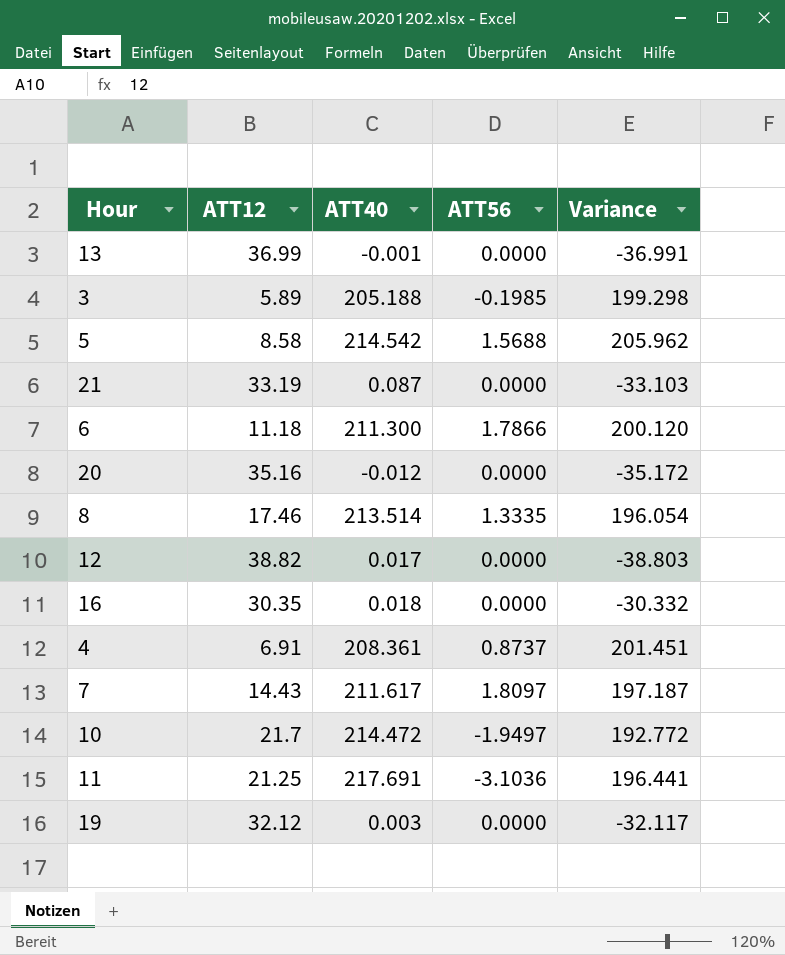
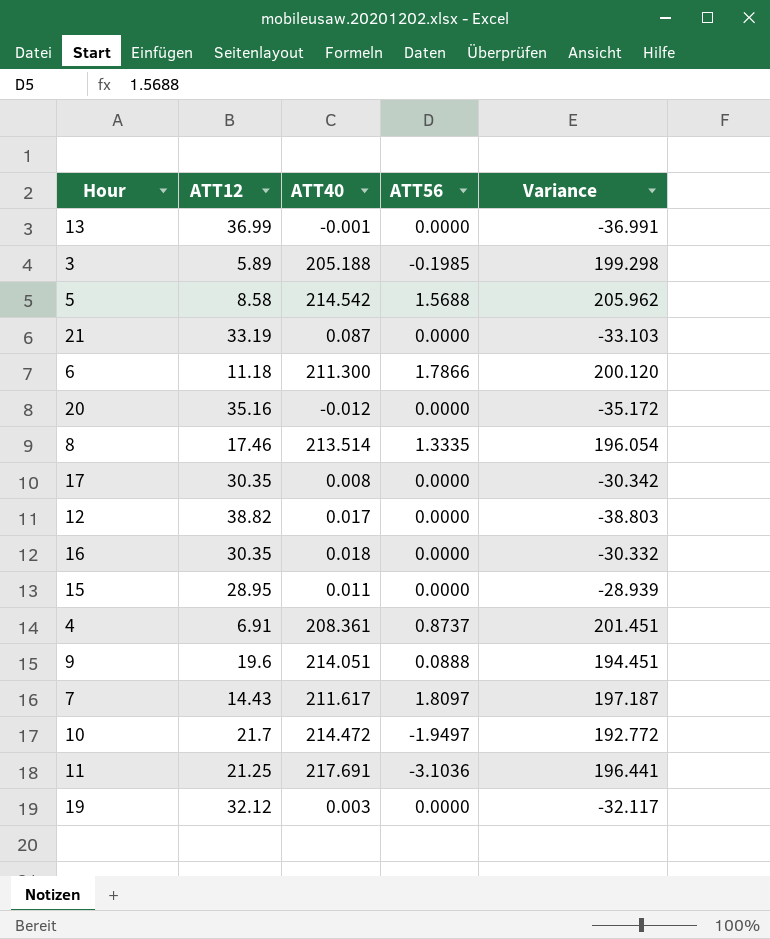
row 17: none -> 30.35 | 0.008 | 0.0000 | -30.342
row 15: none -> 28.95 | 0.011 | 0.0000 | -28.939
row 9: none -> 19.6 | 214.051 | 0.0888 | 194.451

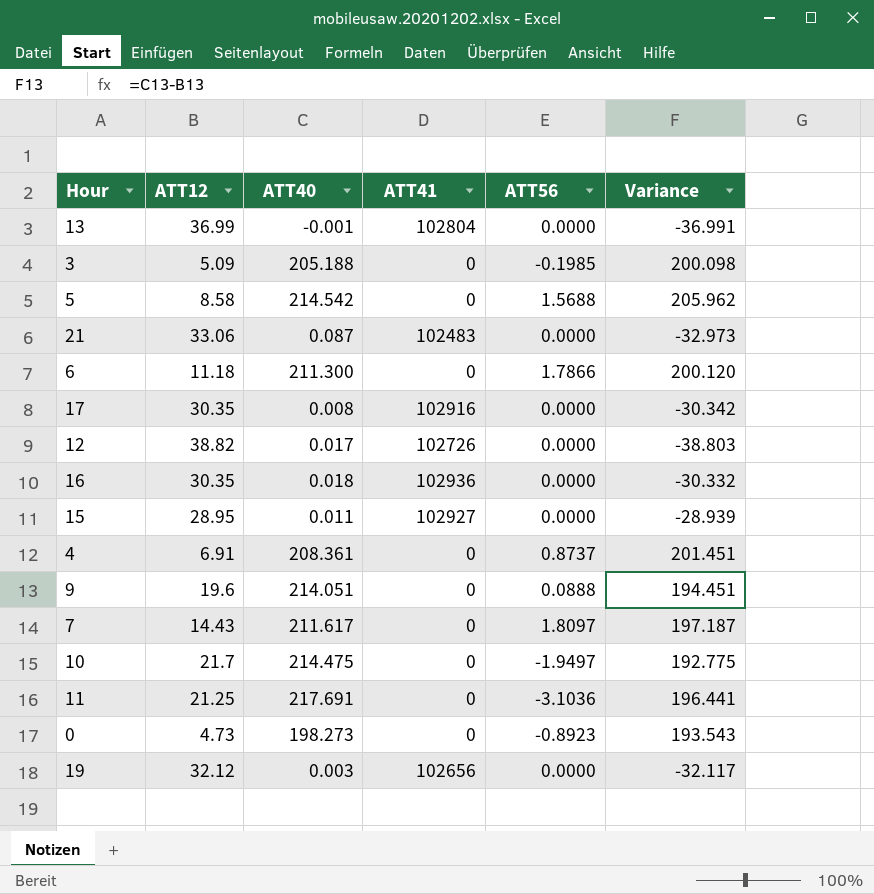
column ATT41 | position: none -> 4
row 20: 35.16 | -0.012 | 0.0000 | -35.172 -> none
row 8: 17.46 | 213.514 | 1.3335 | 196.054 -> none
3 | ATT12: 5.89 -> 5.09
3 | Variance: 199.298 -> 200.098
21 | ATT12: 33.19 -> 33.06
21 | Variance: -33.103 -> -32.973
10 | ATT40: 214.472 -> 214.475
10 | Variance: 192.772 -> 192.775
row 0: none -> 4.73 | 198.273 | 0 | -0.8923 | 193.543

